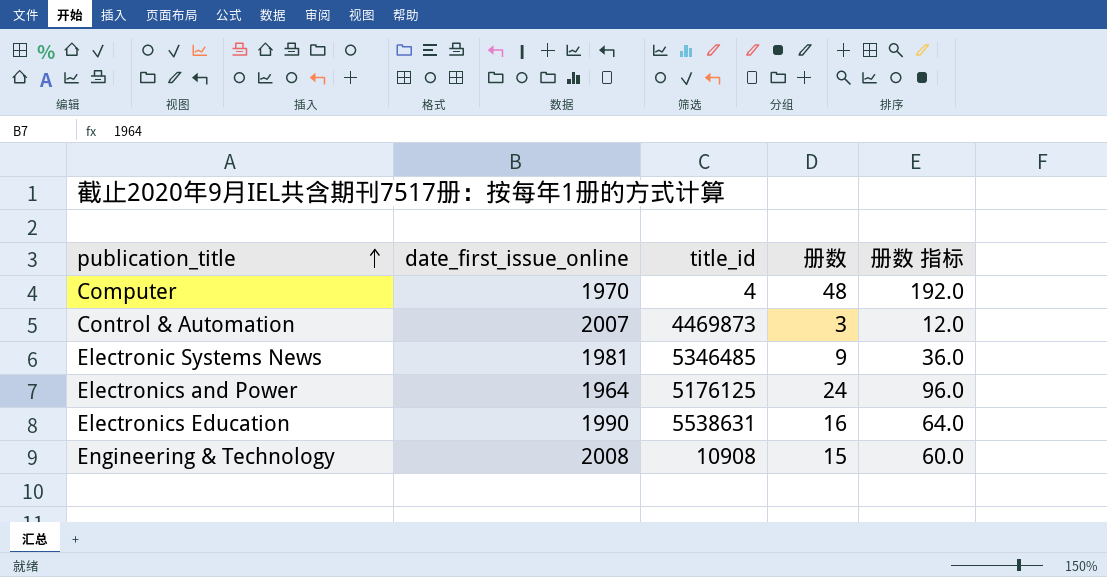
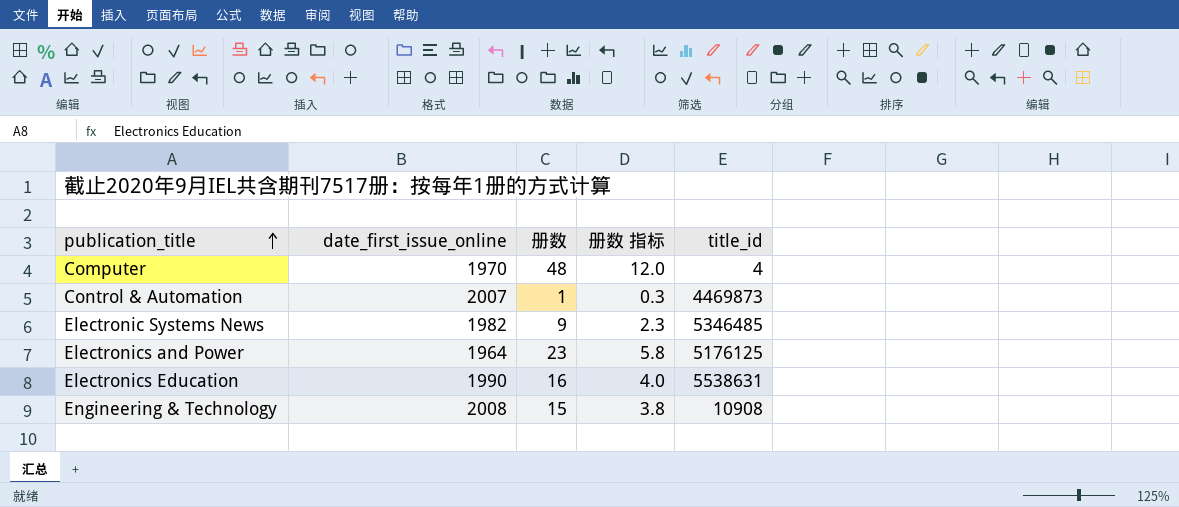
column 册数 指标 | formula: [册数] * 4 -> [册数] * 0.25
column title_id | position: 3 -> 5
Control & Automation | 册数: 3 -> 1
Electronic Systems News | date_first_issue_online: 1981 -> 1982
Electronics and Power | 册数: 24 -> 23

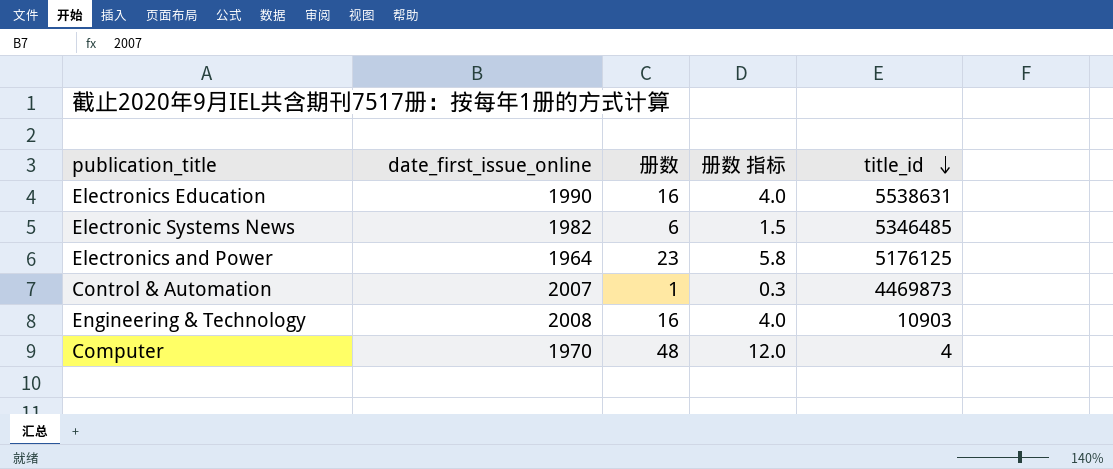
row order: publication_title ascending -> title_id descending
Electronic Systems News | 册数: 9 -> 6
Electronic Systems News | 册数 指标: 2.3 -> 1.5
Engineering & Technology | 册数: 15 -> 16
Engineering & Technology | 册数 指标: 3.8 -> 4.0
Engineering & Technology | title_id: 10908 -> 10903

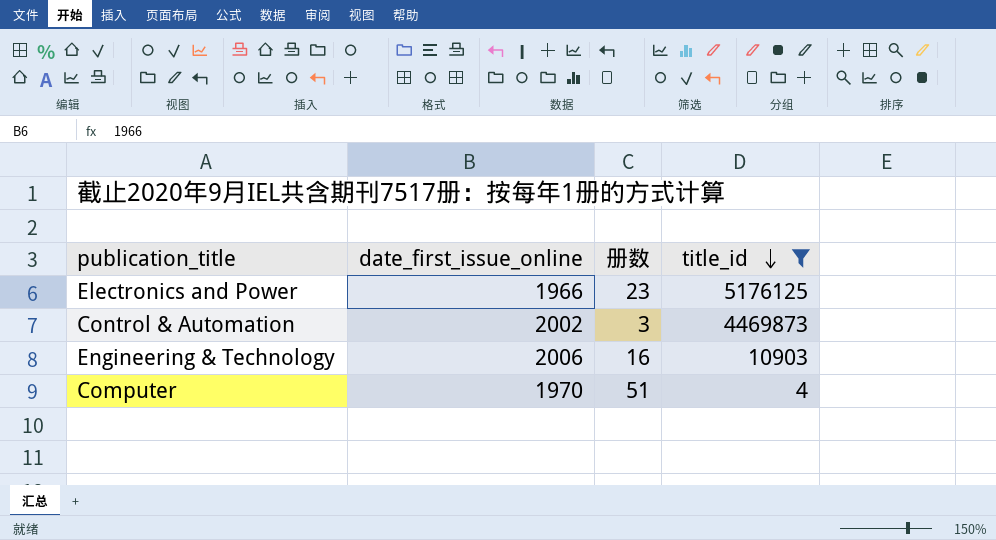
filter: none -> title_id <= 5176125
column 册数 指标 | formula: [册数] * 0.25 -> none
Electronics and Power | date_first_issue_online: 1964 -> 1966
Control & Automation | date_first_issue_online: 2007 -> 2002
Control & Automation | 册数: 1 -> 3
Engineering & Technology | date_first_issue_online: 2008 -> 2006
Computer | 册数: 48 -> 51

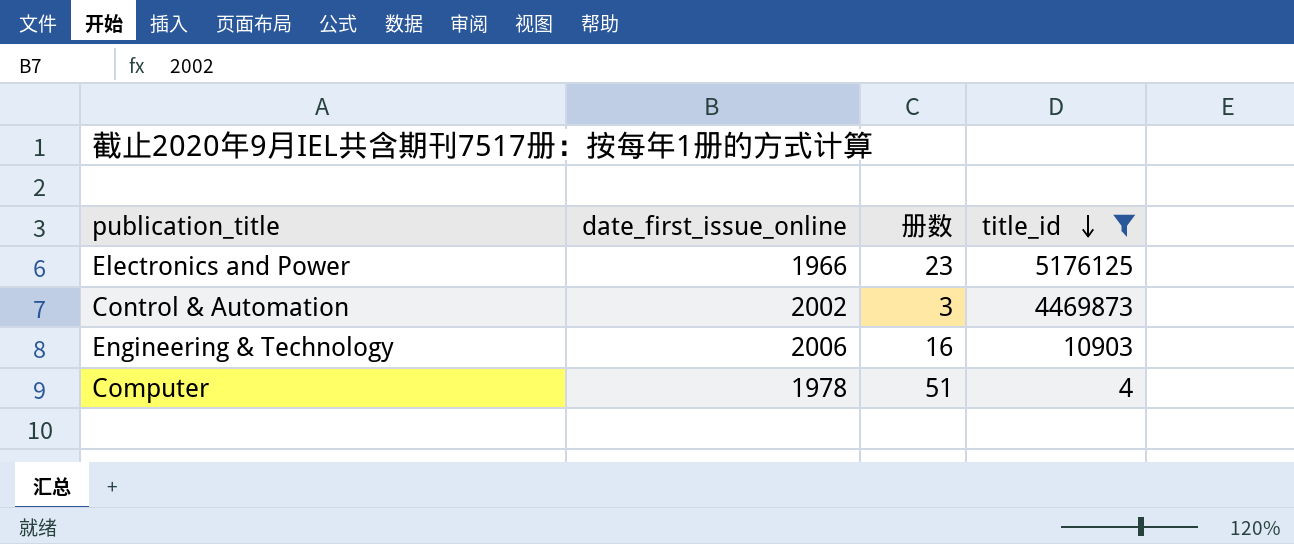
Computer | date_first_issue_online: 1970 -> 1978

